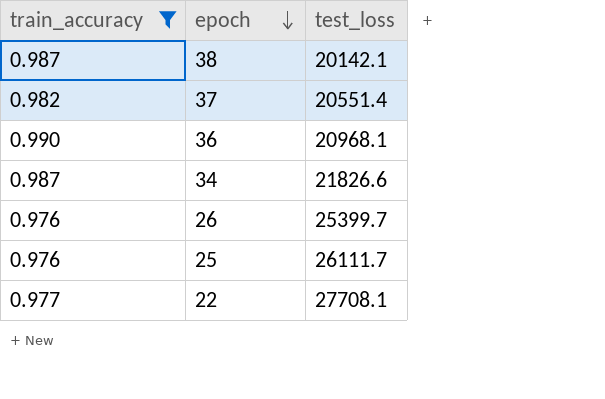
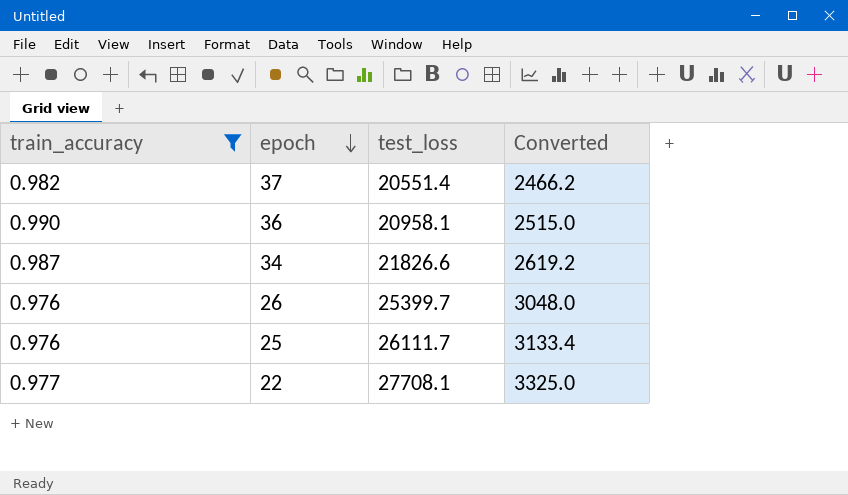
column Converted | formula: none -> [test_loss] * 0.12
row 38: 0.987 | 20142.1 -> none
36 | test_loss: 20968.1 -> 20958.1

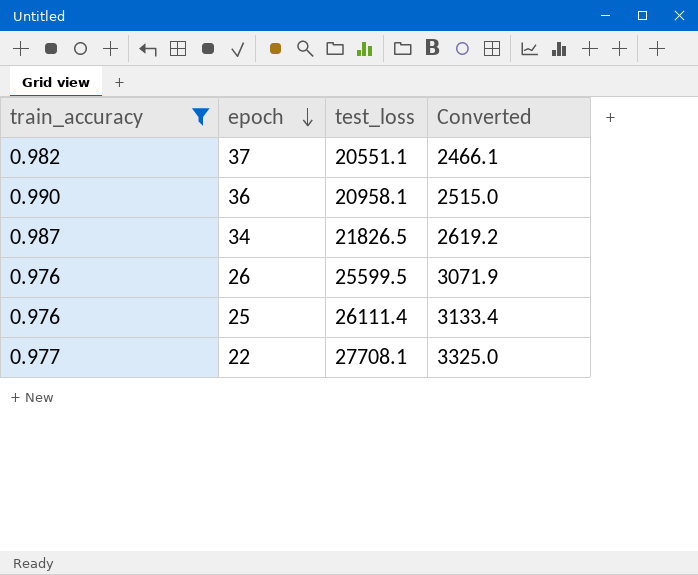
37 | test_loss: 20551.4 -> 20551.1
37 | Converted: 2466.2 -> 2466.1
34 | test_loss: 21826.6 -> 21826.5
26 | test_loss: 25399.7 -> 25599.5
26 | Converted: 3048.0 -> 3071.9
25 | test_loss: 26111.7 -> 26111.4

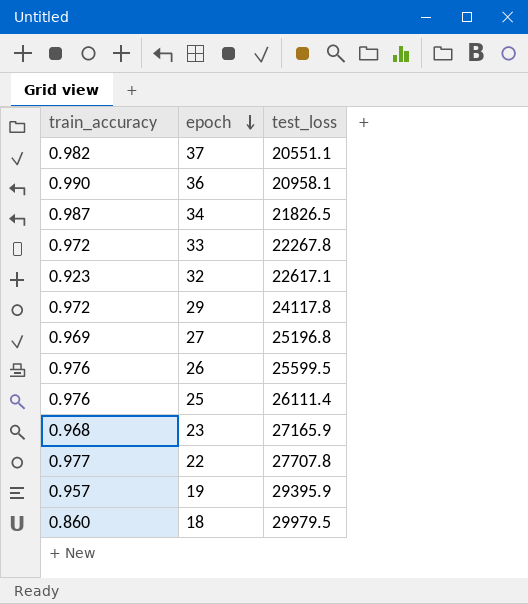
filter: train_accuracy >= 0.976 -> none
column Converted | formula: [test_loss] * 0.12 -> none
22 | test_loss: 27708.1 -> 27707.8

